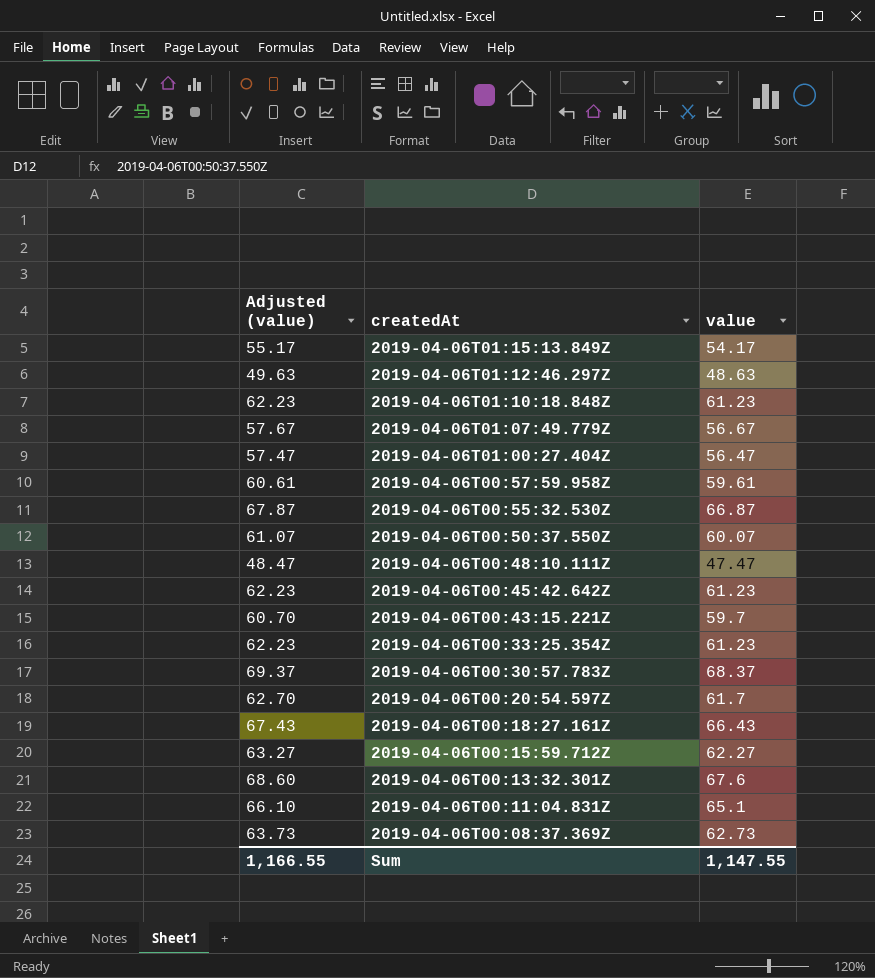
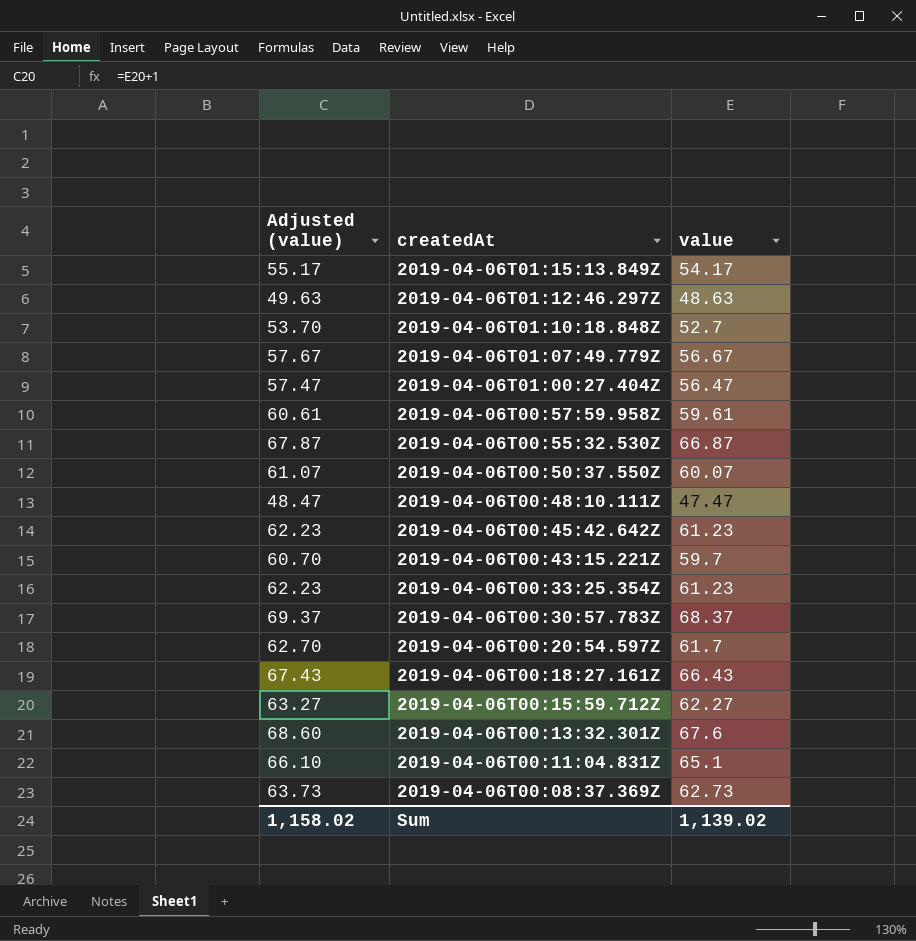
2019-04-06T01:10:18.848Z | Adjusted (value): 62.23 -> 53.70
2019-04-06T01:10:18.848Z | value: 61.23 -> 52.7
Sum | Adjusted (value): 1,166.55 -> 1,158.02
Sum | value: 1,147.55 -> 1,139.02

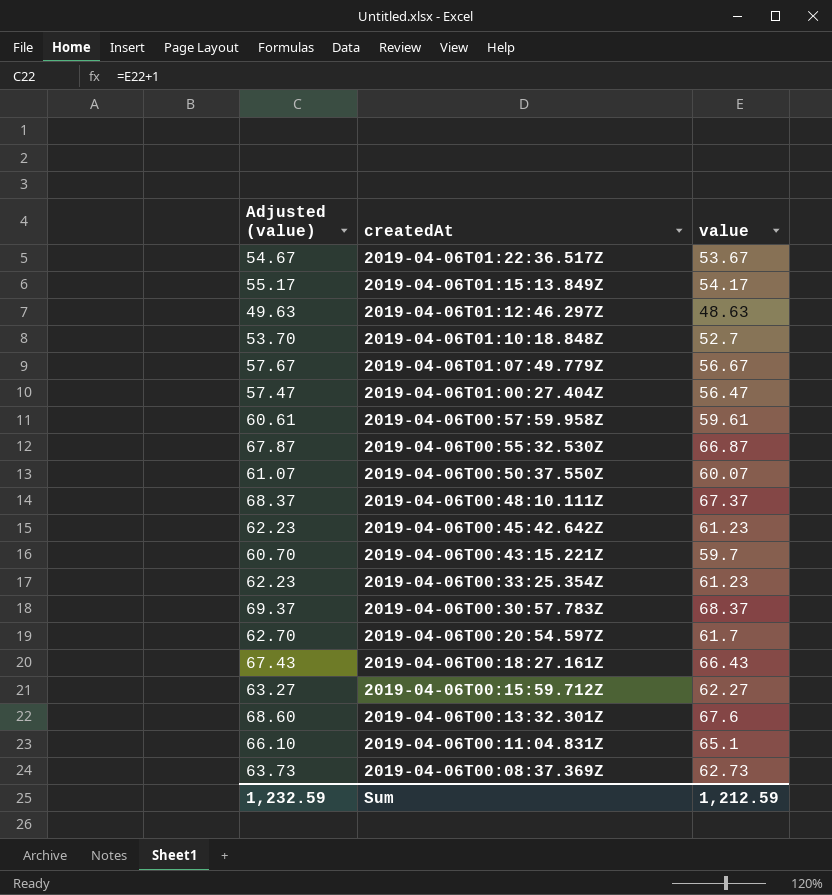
row 2019-04-06T01:22:36.517Z: none -> 54.67 | 53.67
2019-04-06T00:48:10.111Z | Adjusted (value): 48.47 -> 68.37
2019-04-06T00:48:10.111Z | value: 47.47 -> 67.37
Sum | Adjusted (value): 1,158.02 -> 1,232.59
Sum | value: 1,139.02 -> 1,212.59

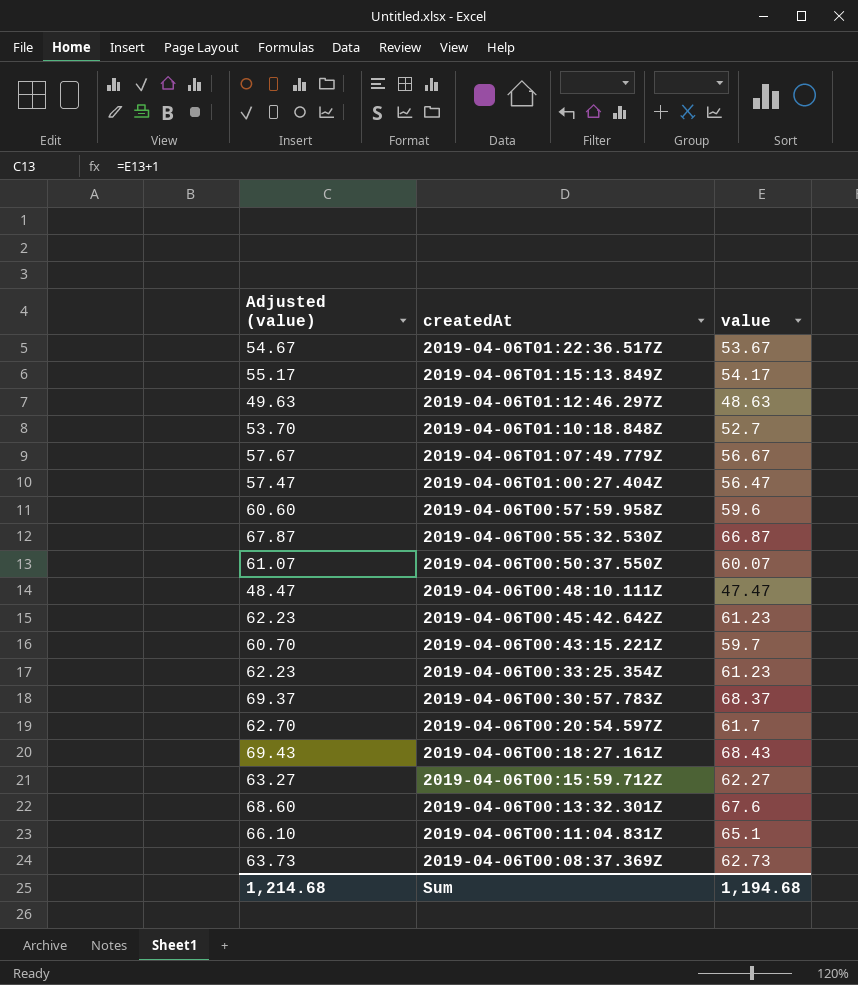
2019-04-06T00:57:59.958Z | Adjusted (value): 60.61 -> 60.60
2019-04-06T00:57:59.958Z | value: 59.61 -> 59.6
2019-04-06T00:48:10.111Z | Adjusted (value): 68.37 -> 48.47
2019-04-06T00:48:10.111Z | value: 67.37 -> 47.47
2019-04-06T00:18:27.161Z | Adjusted (value): 67.43 -> 69.43
2019-04-06T00:18:27.161Z | value: 66.43 -> 68.43
Sum | Adjusted (value): 1,232.59 -> 1,214.68
Sum | value: 1,212.59 -> 1,194.68

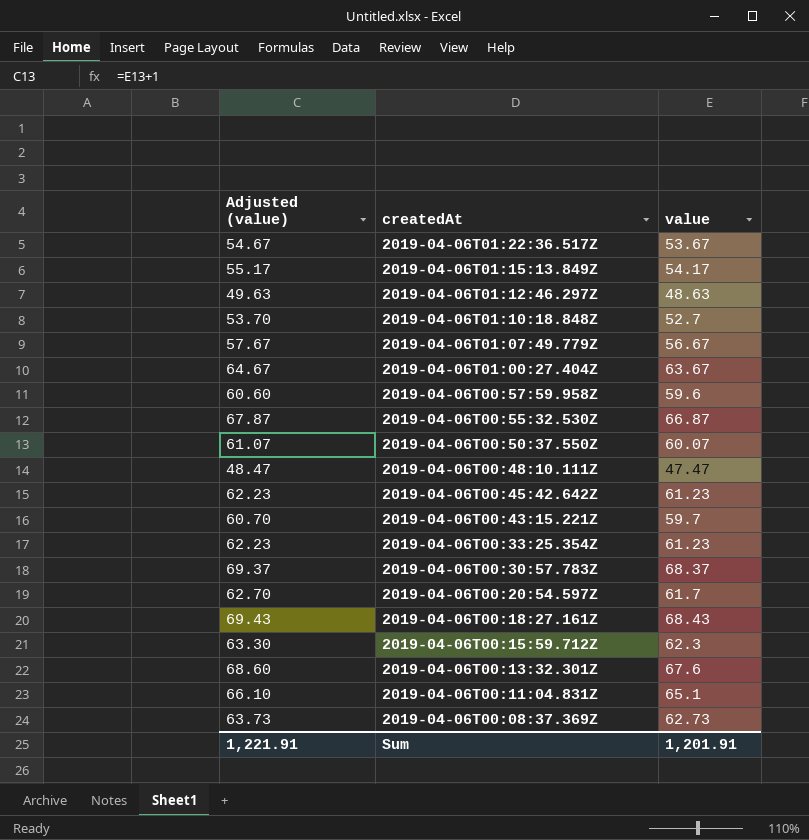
2019-04-06T01:00:27.404Z | Adjusted (value): 57.47 -> 64.67
2019-04-06T01:00:27.404Z | value: 56.47 -> 63.67
2019-04-06T00:15:59.712Z | Adjusted (value): 63.27 -> 63.30
2019-04-06T00:15:59.712Z | value: 62.27 -> 62.3
Sum | Adjusted (value): 1,214.68 -> 1,221.91
Sum | value: 1,194.68 -> 1,201.91

